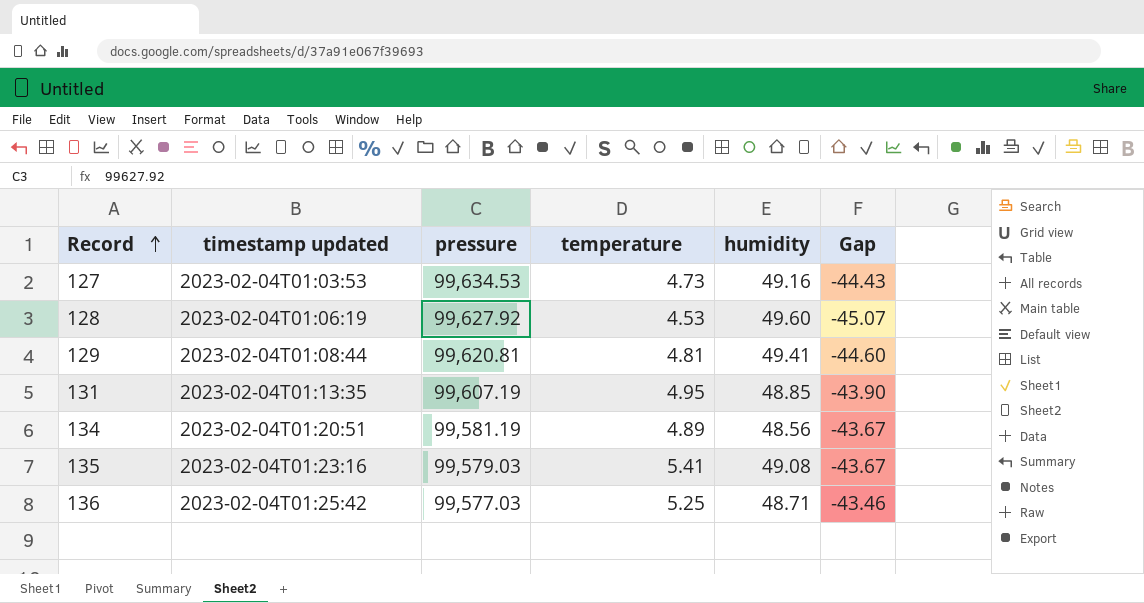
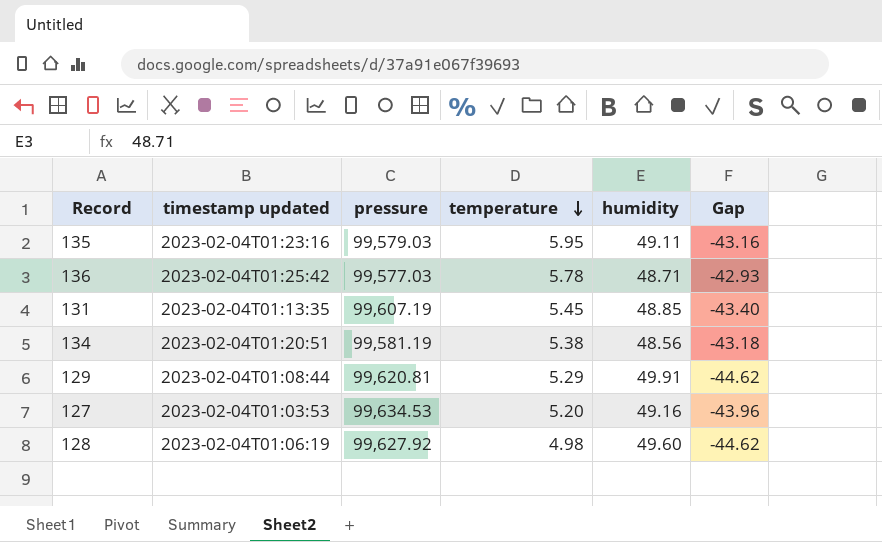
row order: Record ascending -> temperature descending
135 | temperature: 5.41 -> 5.95
135 | humidity: 49.08 -> 49.11
135 | Gap: -43.67 -> -43.16
136 | temperature: 5.25 -> 5.78
136 | Gap: -43.46 -> -42.93
131 | temperature: 4.95 -> 5.45
131 | Gap: -43.90 -> -43.40
134 | temperature: 4.89 -> 5.38
134 | Gap: -43.67 -> -43.18
129 | temperature: 4.81 -> 5.29
129 | humidity: 49.41 -> 49.91
129 | Gap: -44.60 -> -44.62
127 | temperature: 4.73 -> 5.20
127 | Gap: -44.43 -> -43.96
128 | temperature: 4.53 -> 4.98
128 | Gap: -45.07 -> -44.62

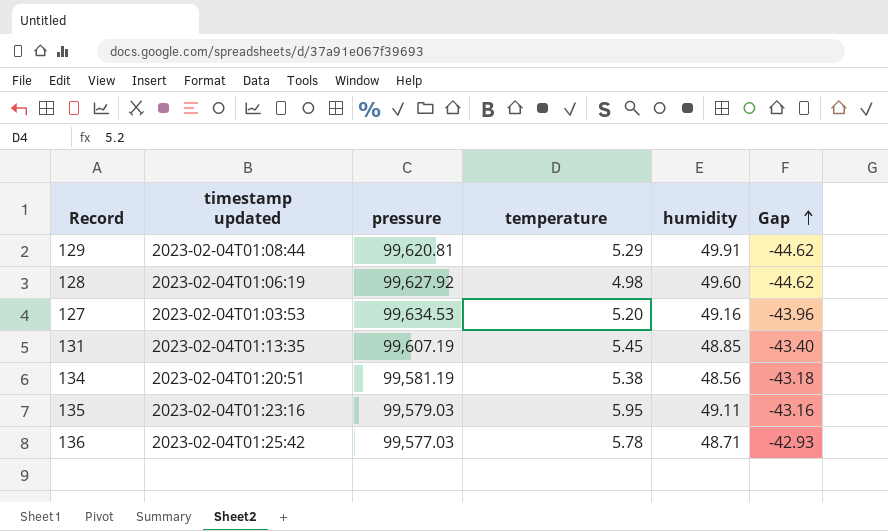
row order: temperature descending -> Gap ascending

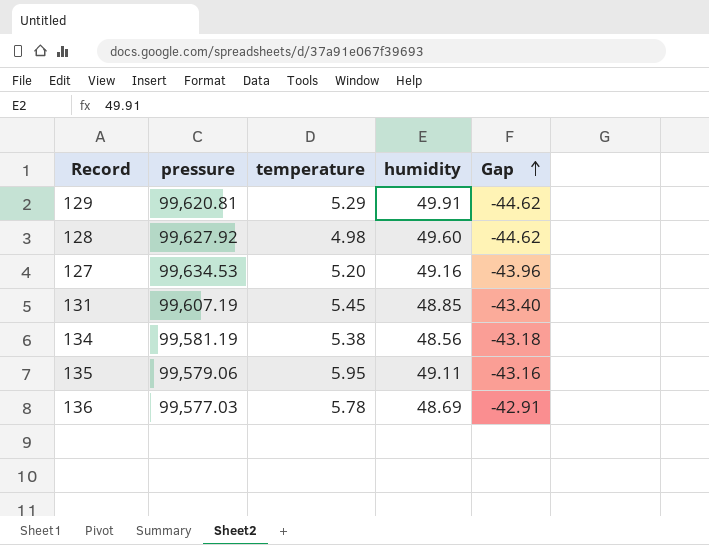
column timestamp updated | position: 2 -> none
135 | pressure: 99,579.03 -> 99,579.06
136 | humidity: 48.71 -> 48.69
136 | Gap: -42.93 -> -42.91

